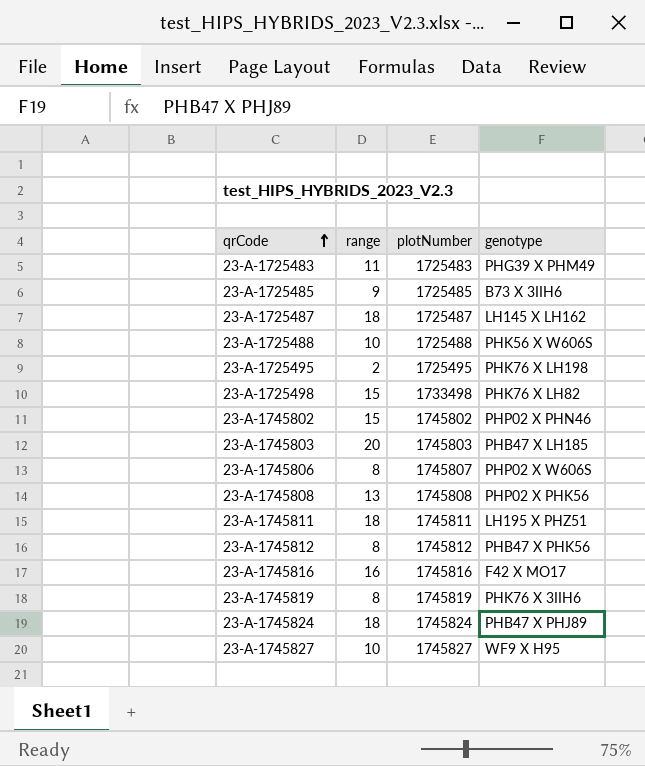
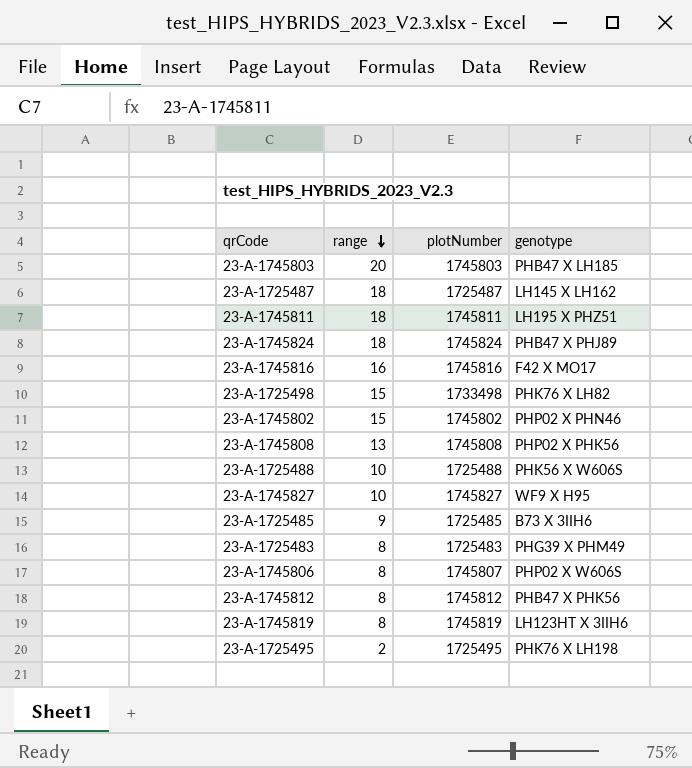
row order: qrCode ascending -> range descending
23-A-1725483 | range: 11 -> 8
23-A-1745819 | genotype: PHK76 X 3IIH6 -> LH123HT X 3IIH6

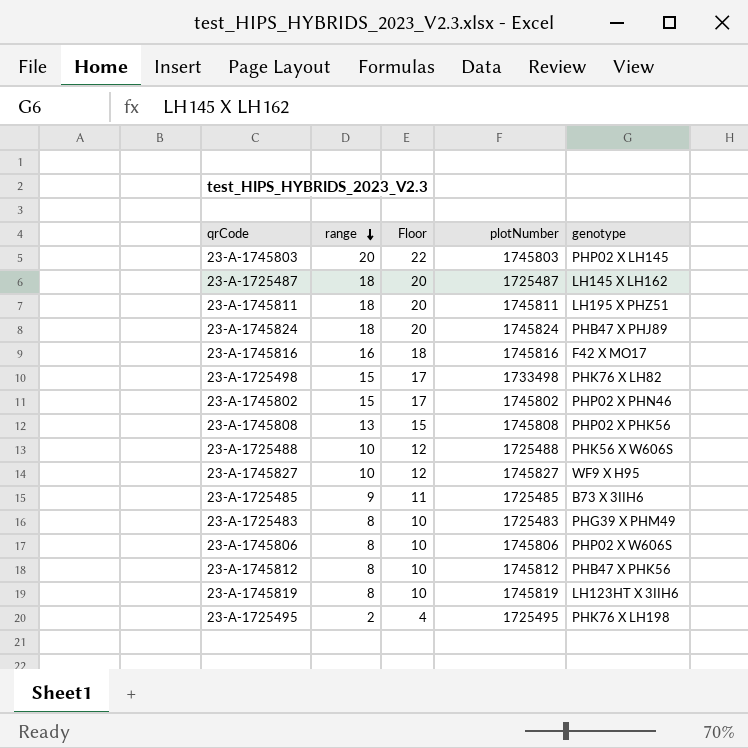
column Floor | formula: none -> [range] + 2
23-A-1745803 | genotype: PHB47 X LH185 -> PHP02 X LH145
23-A-1745806 | plotNumber: 1745807 -> 1745806

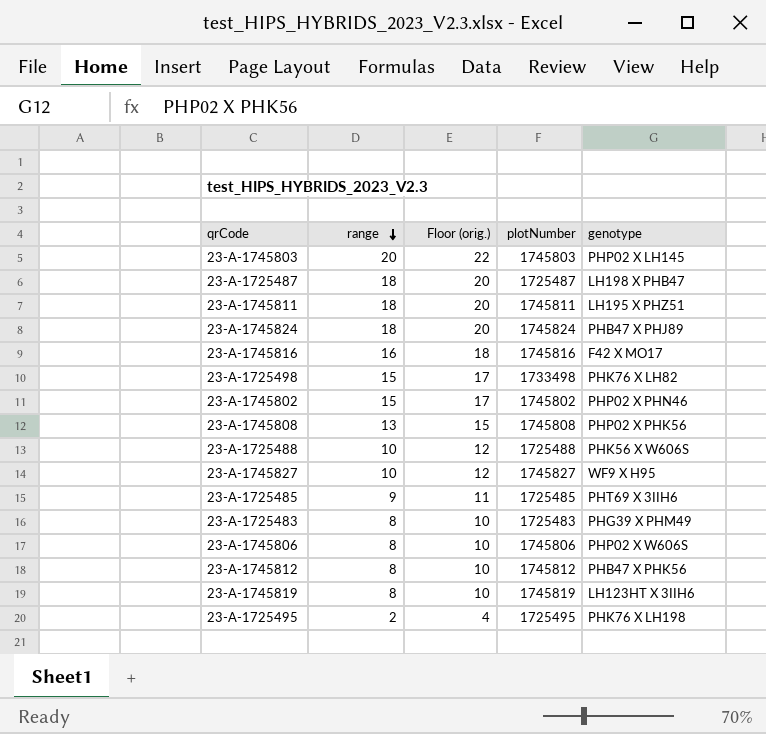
column name: Floor -> Floor (orig.)
23-A-1725487 | genotype: LH145 X LH162 -> LH198 X PHB47
23-A-1725485 | genotype: B73 X 3IIH6 -> PHT69 X 3IIH6

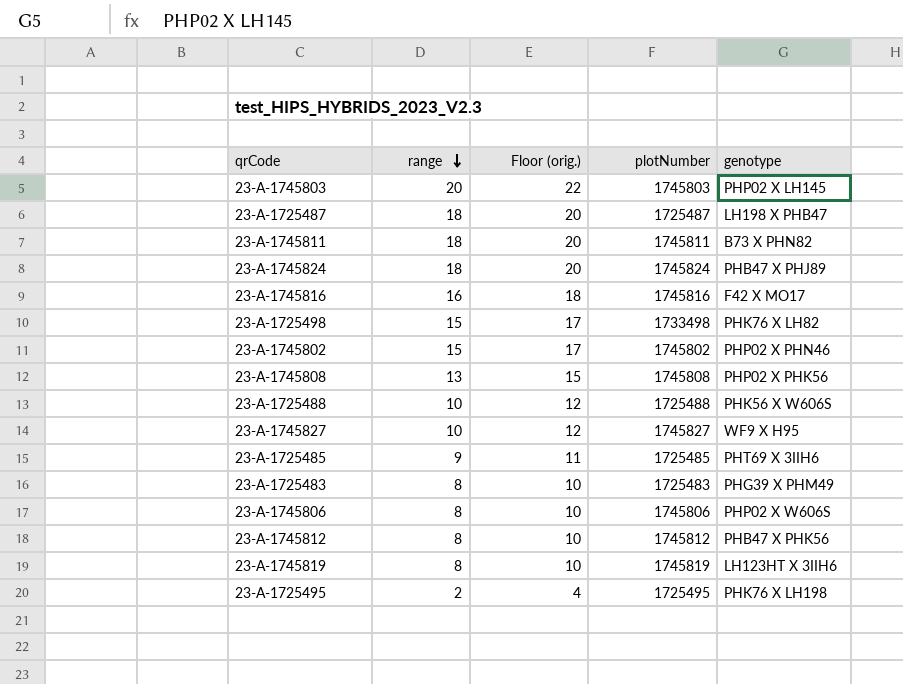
23-A-1745811 | genotype: LH195 X PHZ51 -> B73 X PHN82

